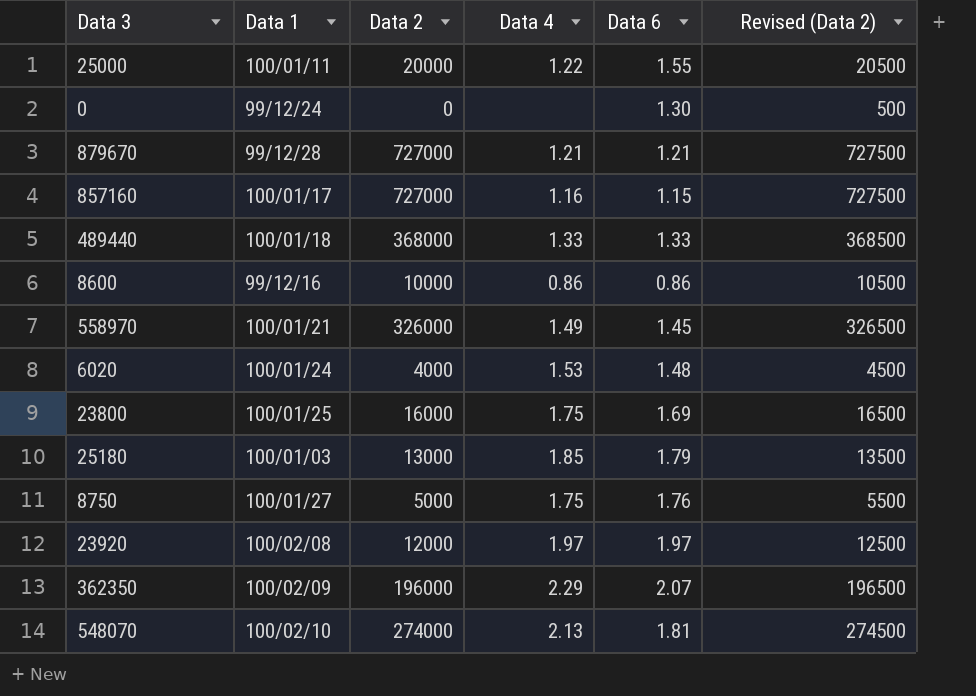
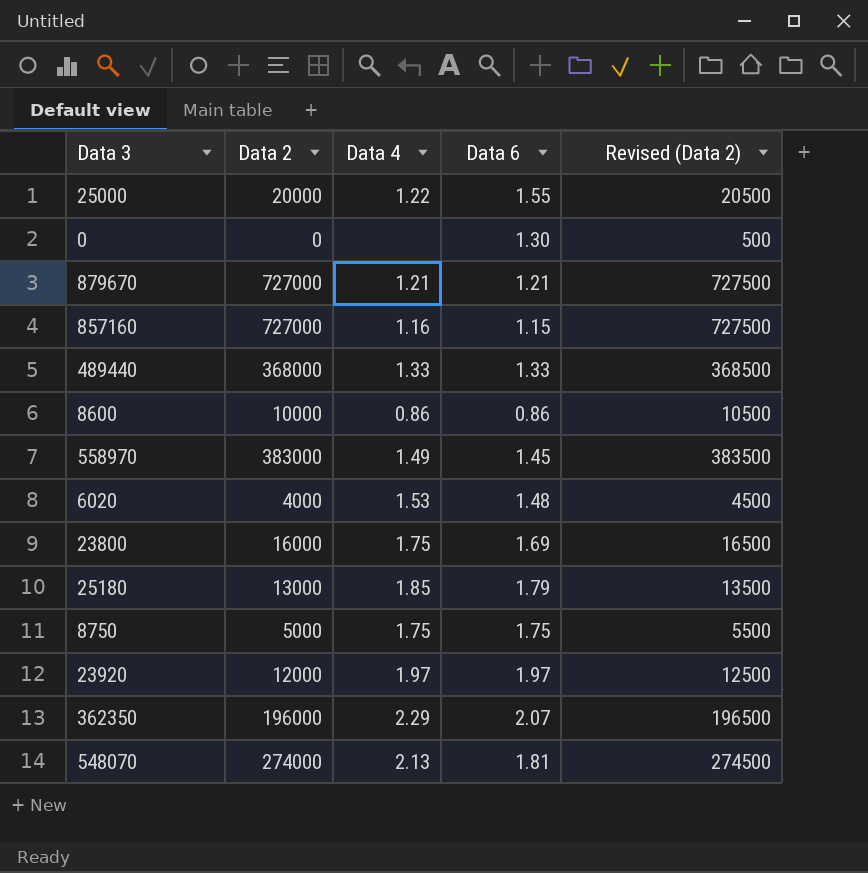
column Data 1 | position: 2 -> none
558970 | Data 2: 326000 -> 383000
558970 | Revised (Data 2): 326500 -> 383500
8750 | Data 6: 1.76 -> 1.75

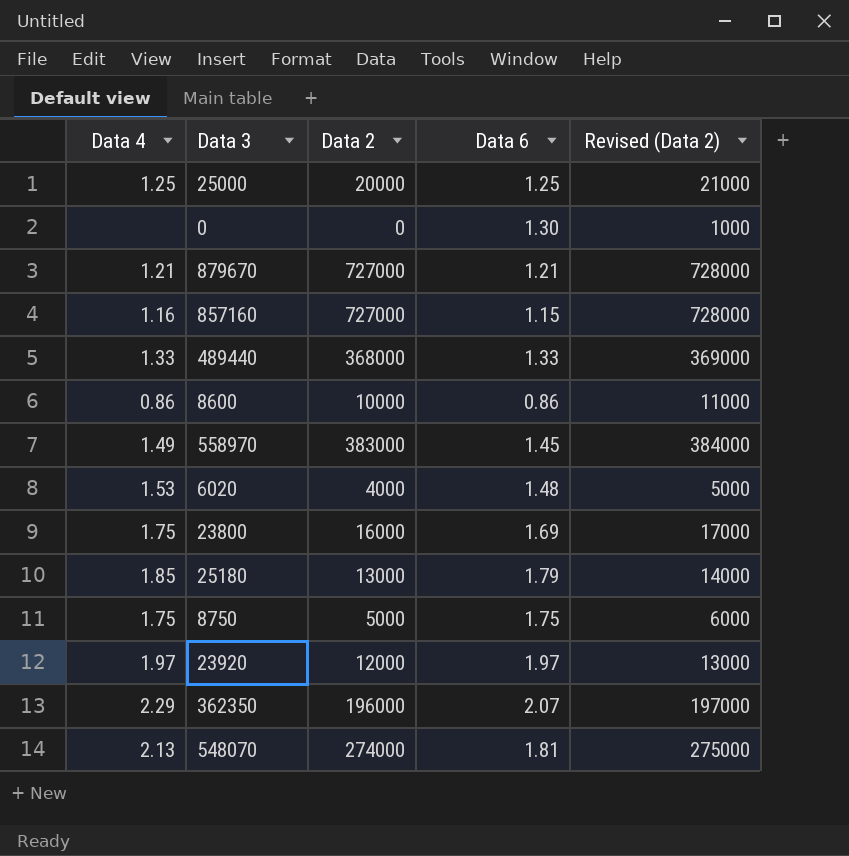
column Data 4 | position: 3 -> 1
column Revised (Data 2) | formula: [Data 2] + 500 -> [Data 2] + 1000
25000 | Data 4: 1.22 -> 1.25
25000 | Data 6: 1.55 -> 1.25

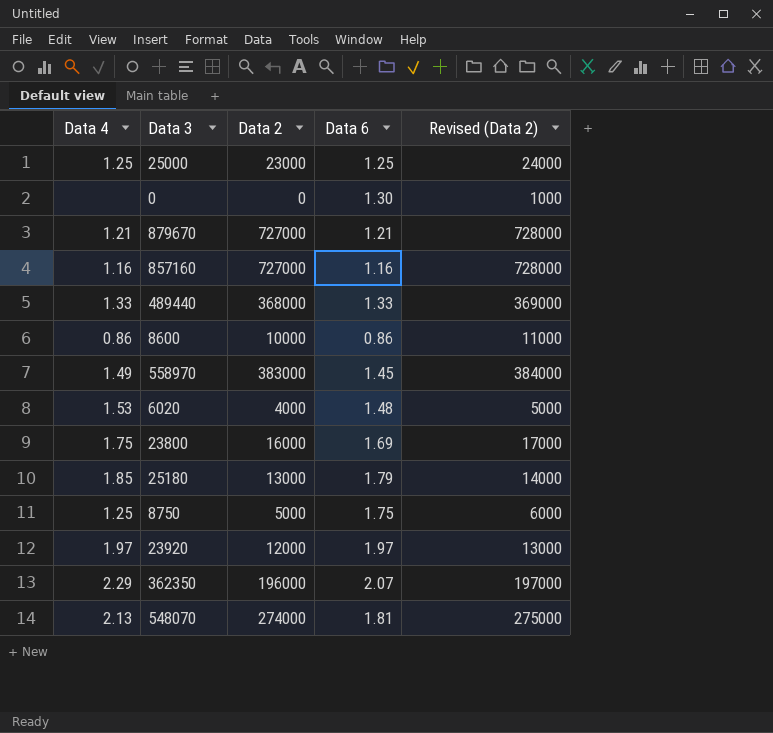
25000 | Data 2: 20000 -> 23000
25000 | Revised (Data 2): 21000 -> 24000
857160 | Data 6: 1.15 -> 1.16
8750 | Data 4: 1.75 -> 1.25

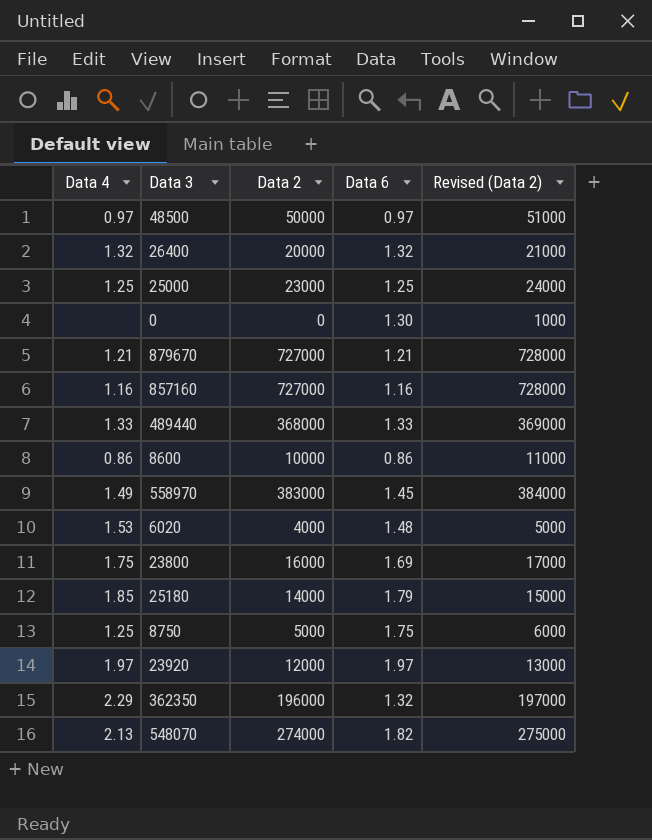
row 48500: none -> 0.97 | 50000 | 0.97 | 51000
row 26400: none -> 1.32 | 20000 | 1.32 | 21000
25180 | Data 2: 13000 -> 14000
25180 | Revised (Data 2): 14000 -> 15000
362350 | Data 6: 2.07 -> 1.32
548070 | Data 6: 1.81 -> 1.82

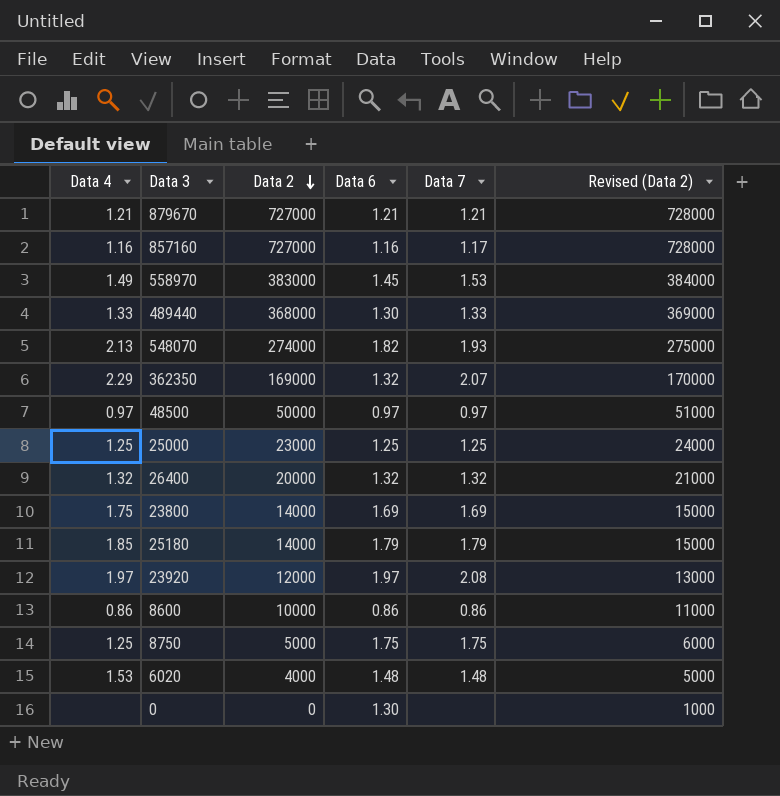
row order: none -> Data 2 descending
column Data 7 | position: none -> 5
489440 | Data 6: 1.33 -> 1.30
362350 | Data 2: 196000 -> 169000
362350 | Revised (Data 2): 197000 -> 170000
23800 | Data 2: 16000 -> 14000
23800 | Revised (Data 2): 17000 -> 15000

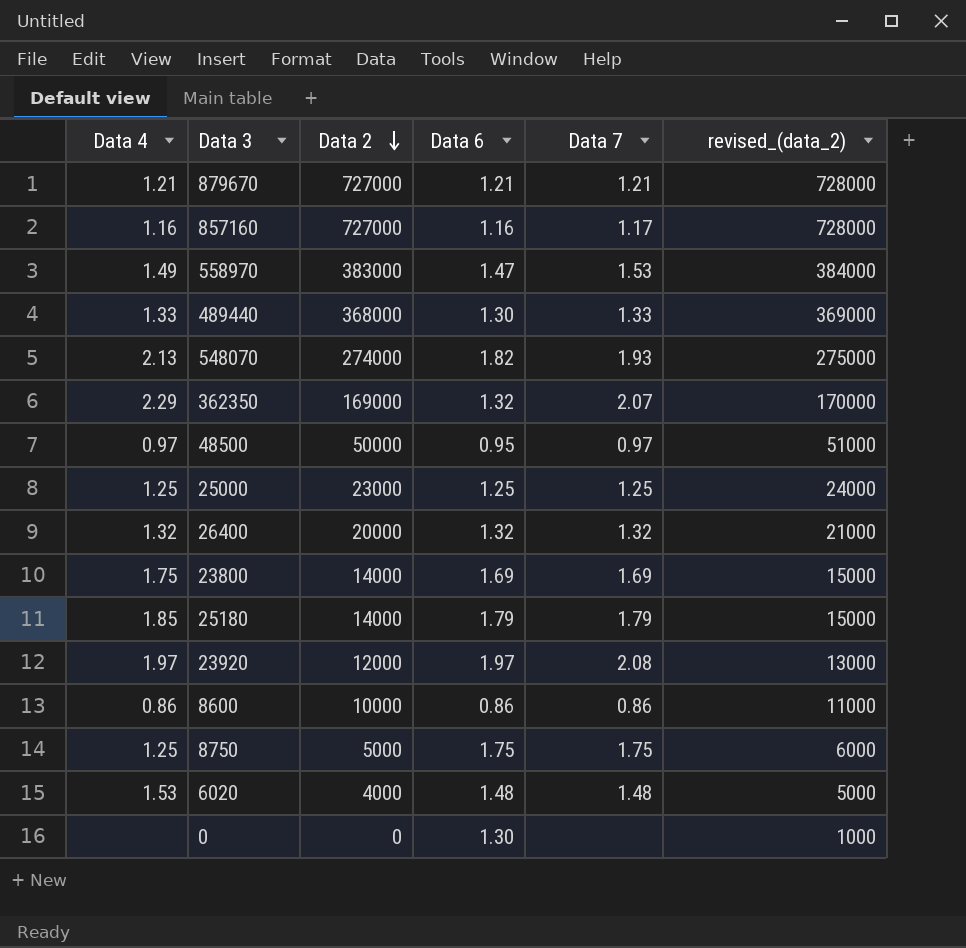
column name: Revised (Data 2) -> revised_(data_2)
558970 | Data 6: 1.45 -> 1.47
48500 | Data 6: 0.97 -> 0.95

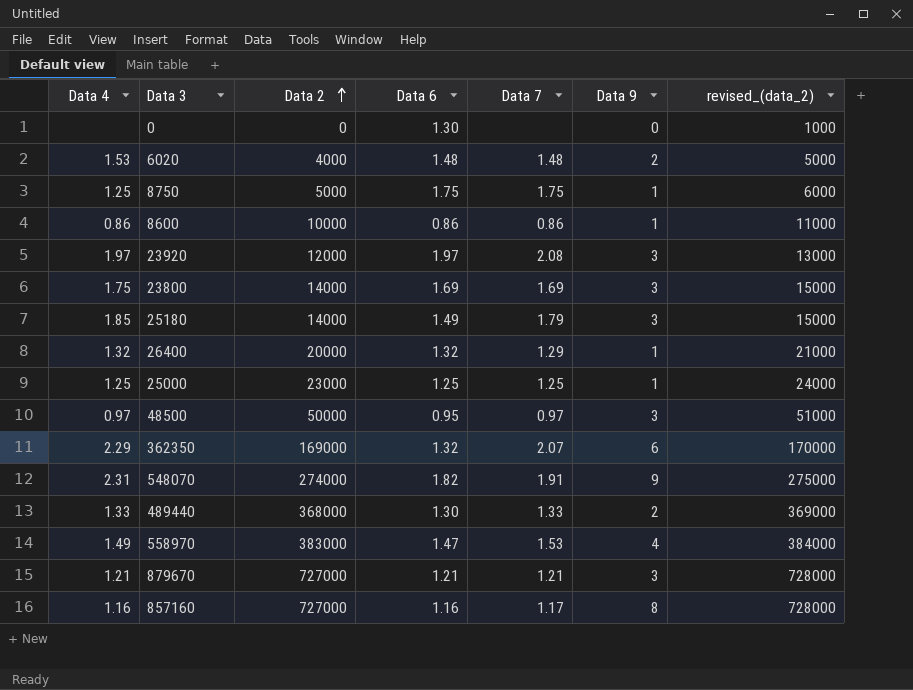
row order: Data 2 descending -> Data 2 ascending
column Data 9 | position: none -> 6
25180 | Data 6: 1.79 -> 1.49
26400 | Data 7: 1.32 -> 1.29
548070 | Data 4: 2.13 -> 2.31
548070 | Data 7: 1.93 -> 1.91

